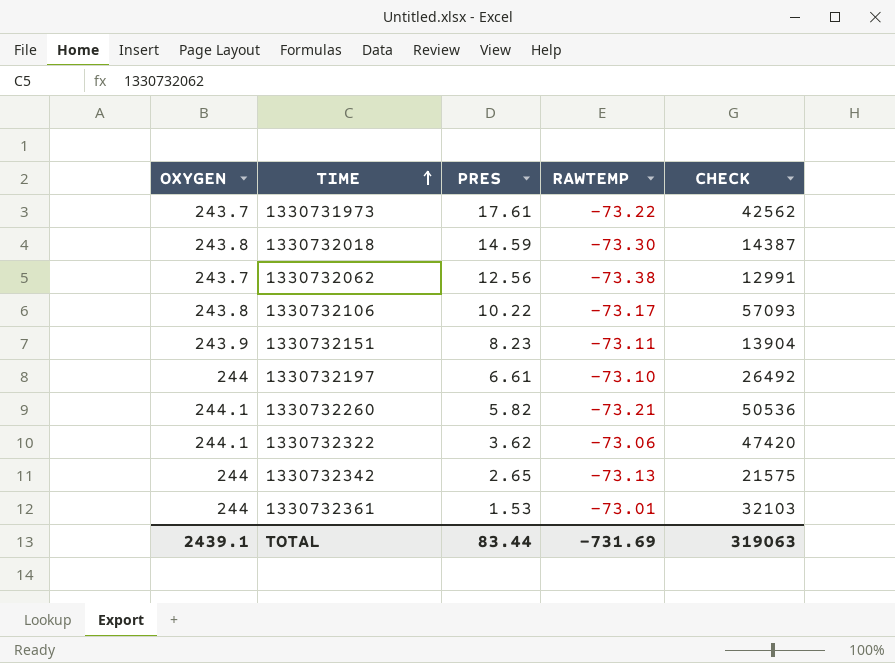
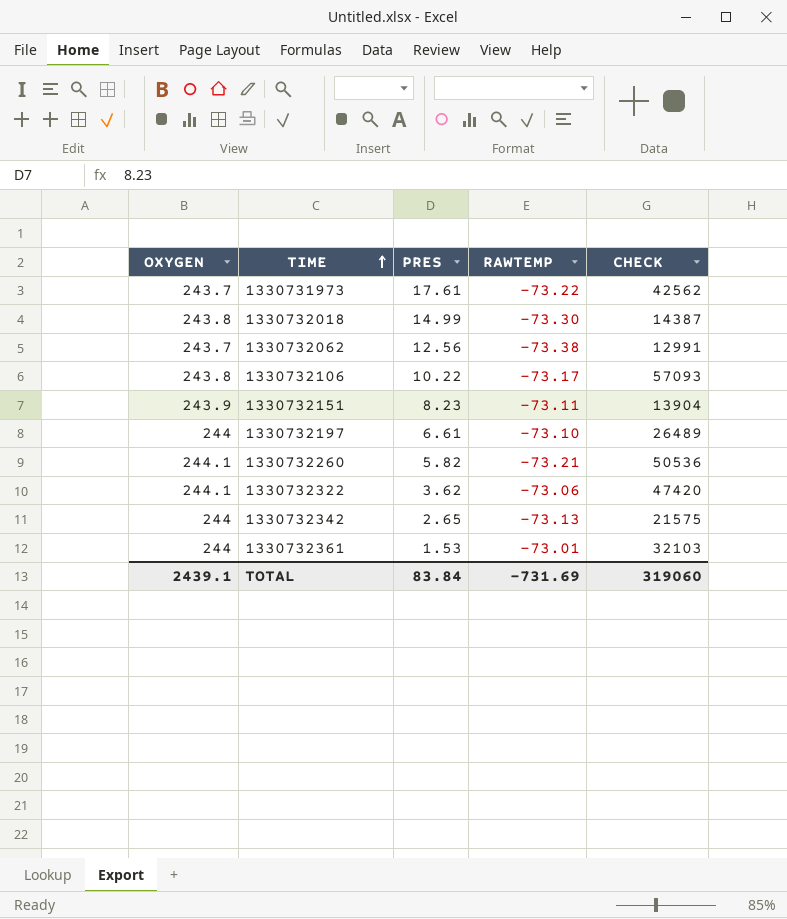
1330732018 | PRES: 14.59 -> 14.99
1330732197 | CHECK: 26492 -> 26489
TOTAL | PRES: 83.44 -> 83.84
TOTAL | CHECK: 319063 -> 319060

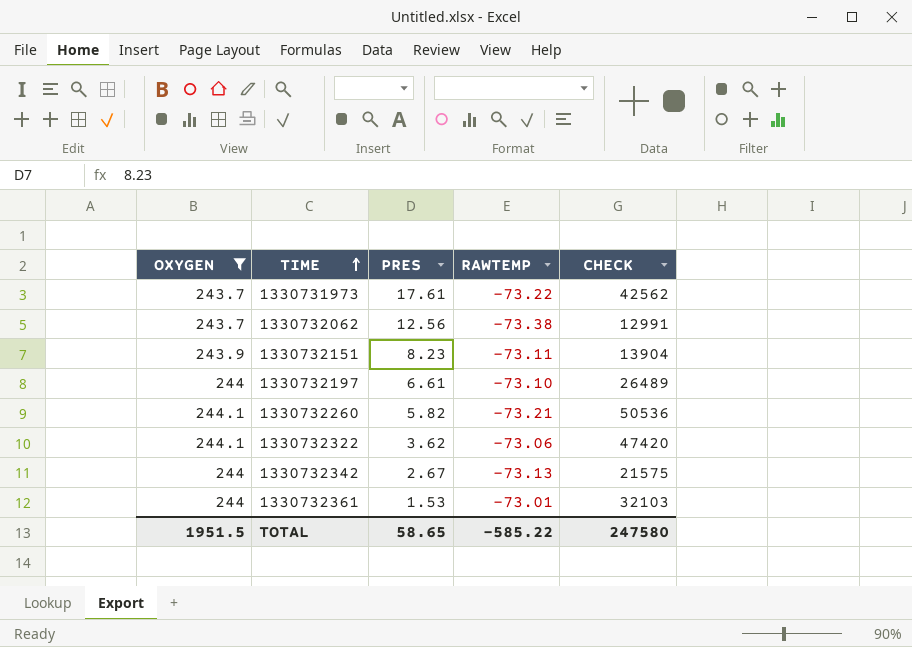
filter: none -> OXYGEN != 243.8
1330732342 | PRES: 2.65 -> 2.67
TOTAL | OXYGEN: 2439.1 -> 1951.5
TOTAL | PRES: 83.84 -> 58.65
TOTAL | RAWTEMP: -731.69 -> -585.22
TOTAL | CHECK: 319060 -> 247580

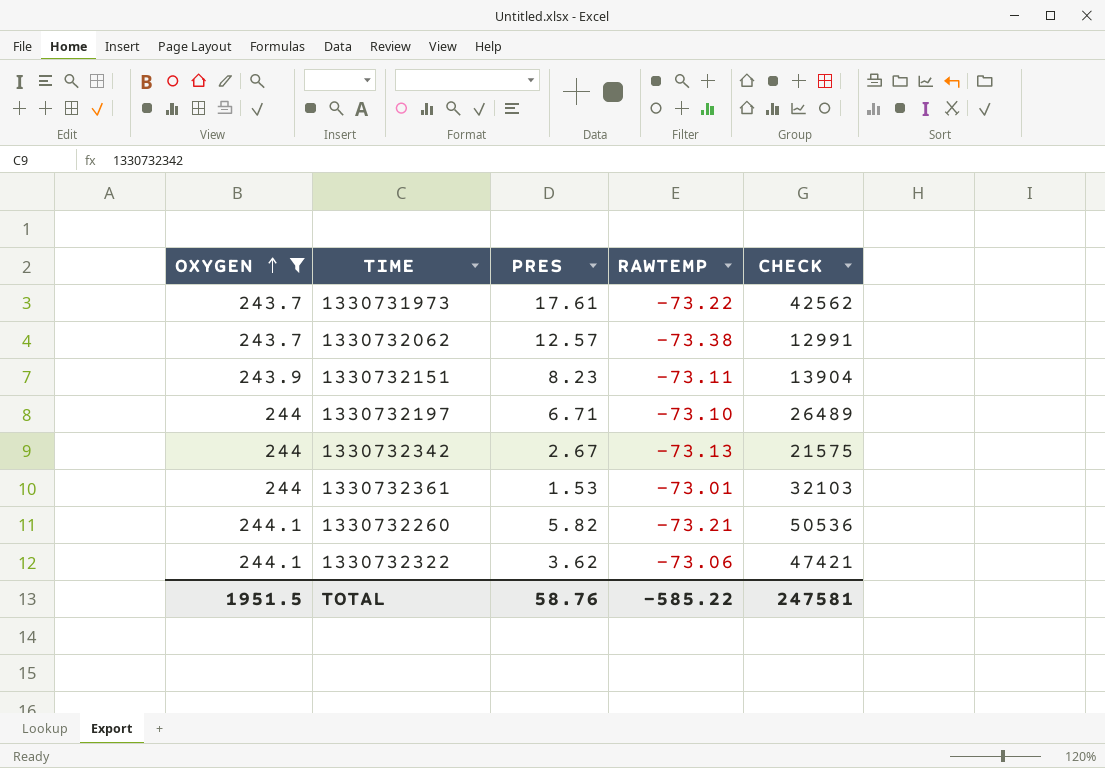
row order: TIME ascending -> OXYGEN ascending
1330732062 | PRES: 12.56 -> 12.57
1330732197 | PRES: 6.61 -> 6.71
1330732322 | CHECK: 47420 -> 47421
TOTAL | PRES: 58.65 -> 58.76
TOTAL | CHECK: 247580 -> 247581

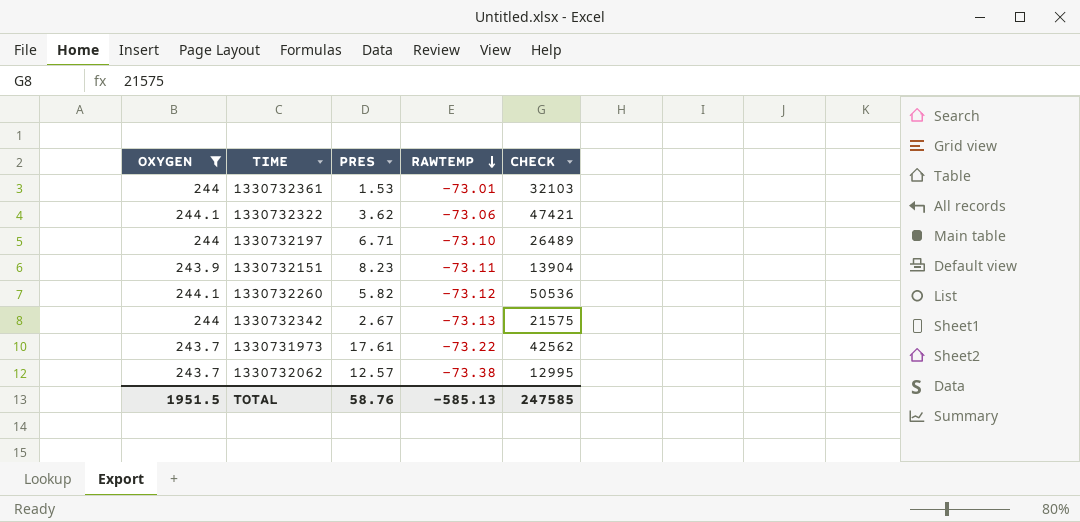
row order: OXYGEN ascending -> RAWTEMP descending
1330732260 | RAWTEMP: -73.21 -> -73.12
1330732062 | CHECK: 12991 -> 12995
TOTAL | RAWTEMP: -585.22 -> -585.13
TOTAL | CHECK: 247581 -> 247585

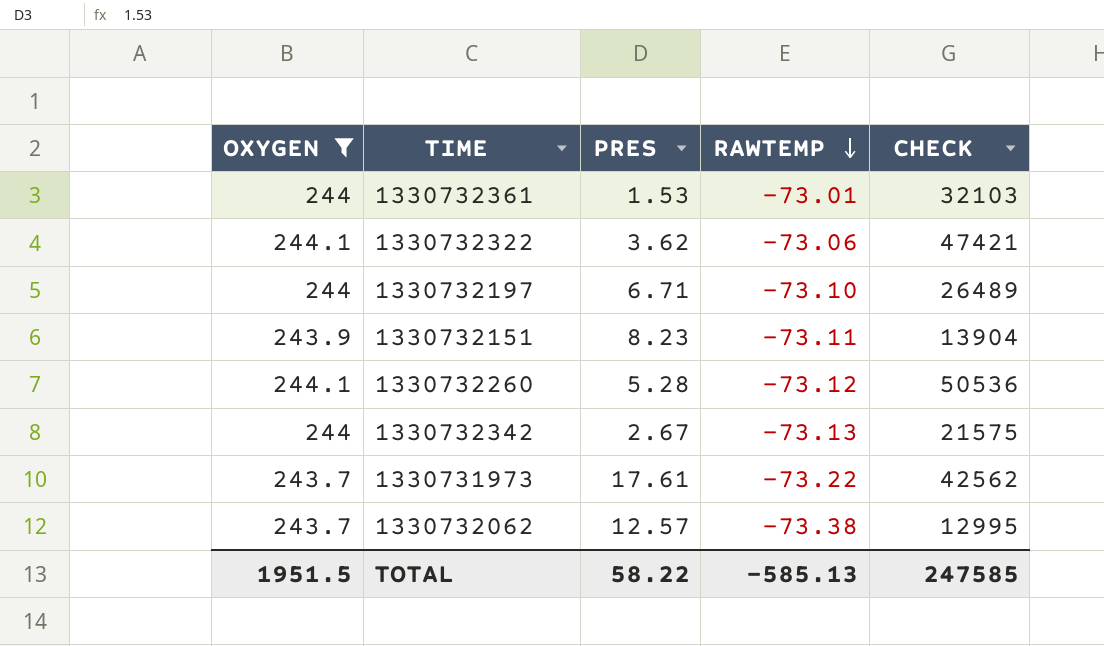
1330732260 | PRES: 5.82 -> 5.28
TOTAL | PRES: 58.76 -> 58.22

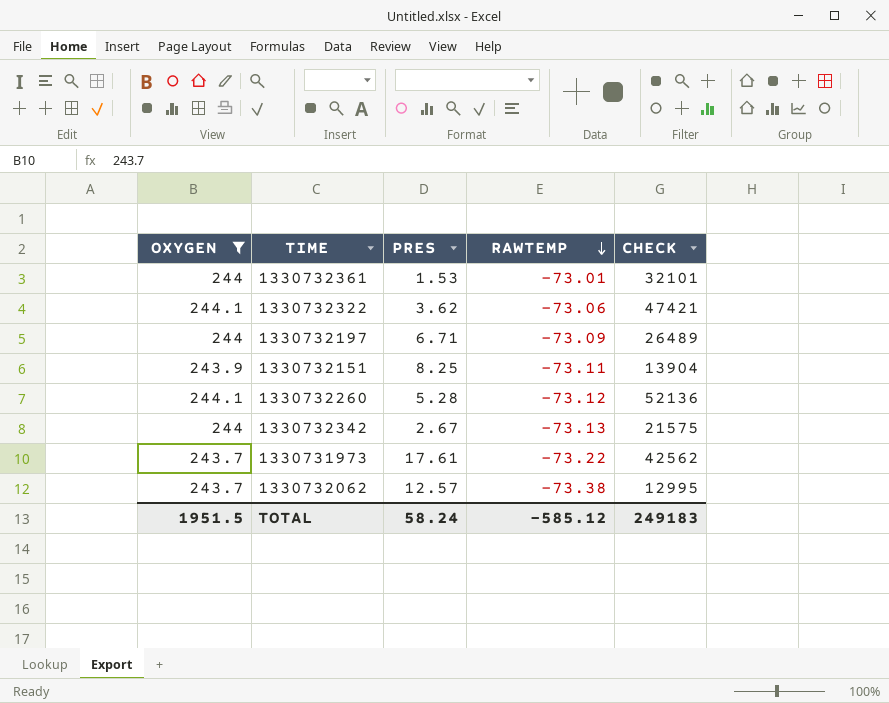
1330732361 | CHECK: 32103 -> 32101
1330732197 | RAWTEMP: -73.10 -> -73.09
1330732151 | PRES: 8.23 -> 8.25
1330732260 | CHECK: 50536 -> 52136
TOTAL | PRES: 58.22 -> 58.24
TOTAL | RAWTEMP: -585.13 -> -585.12
TOTAL | CHECK: 247585 -> 249183

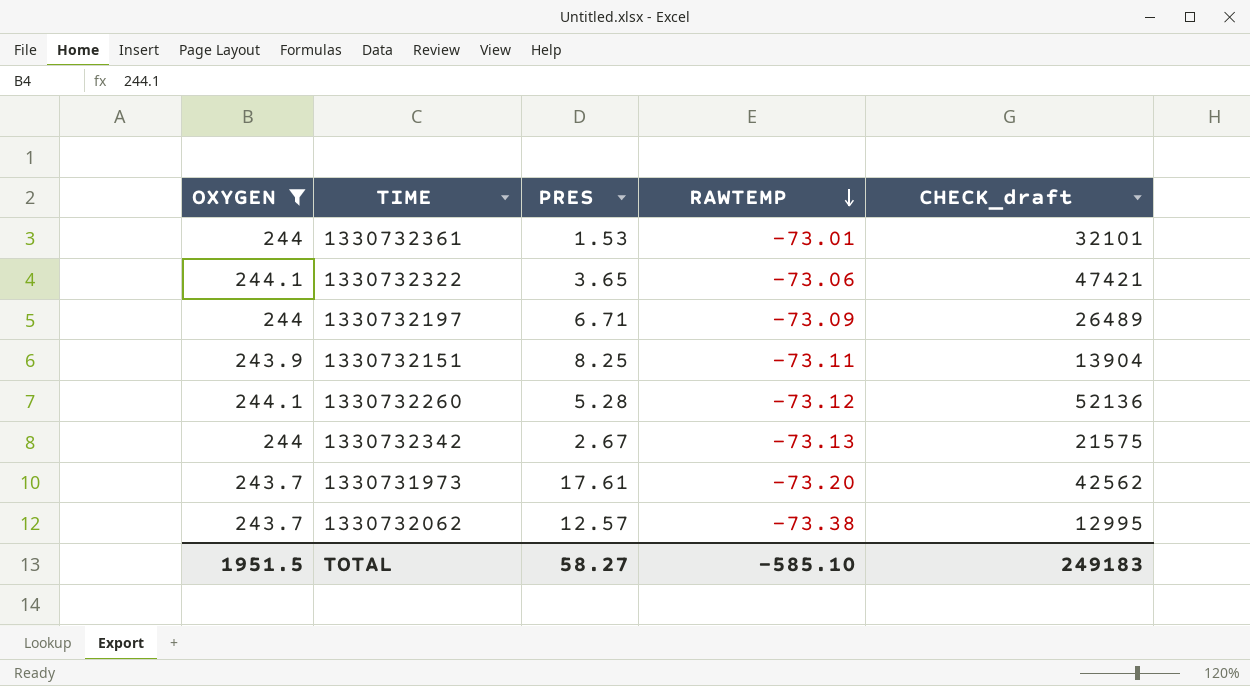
column name: CHECK -> CHECK_draft
1330732322 | PRES: 3.62 -> 3.65
1330731973 | RAWTEMP: -73.22 -> -73.20
TOTAL | PRES: 58.24 -> 58.27
TOTAL | RAWTEMP: -585.12 -> -585.10

